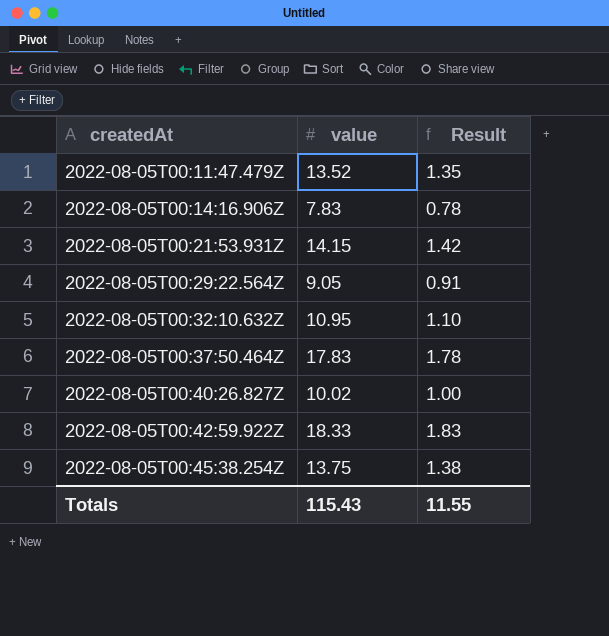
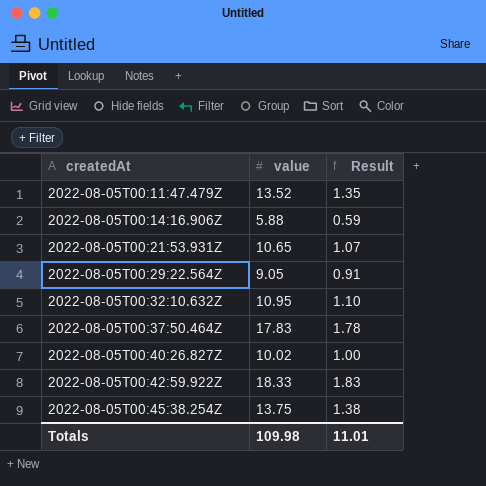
2022-08-05T00:14:16.906Z | value: 7.83 -> 5.88
2022-08-05T00:14:16.906Z | Result: 0.78 -> 0.59
2022-08-05T00:21:53.931Z | value: 14.15 -> 10.65
2022-08-05T00:21:53.931Z | Result: 1.42 -> 1.07
Totals | value: 115.43 -> 109.98
Totals | Result: 11.55 -> 11.01

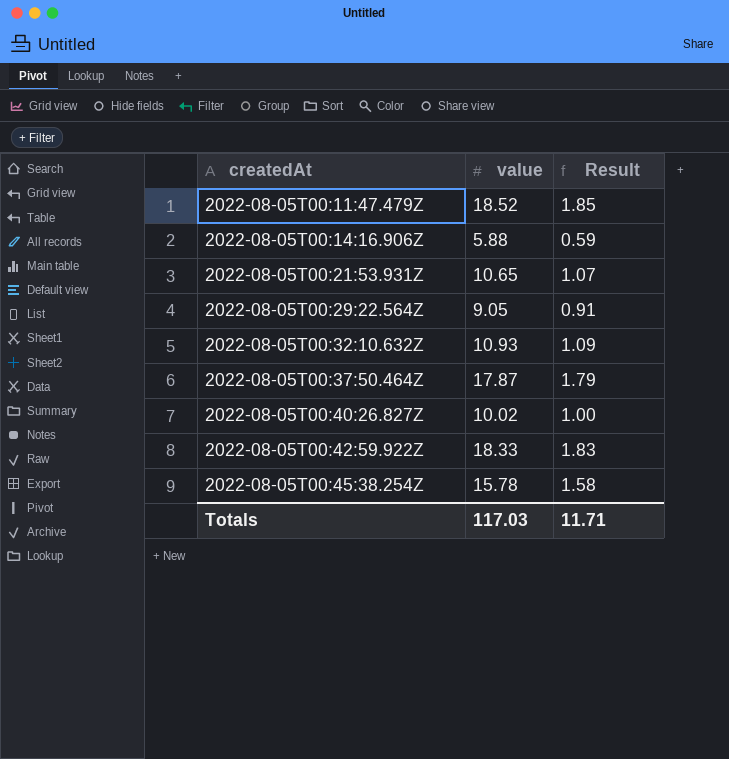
2022-08-05T00:11:47.479Z | value: 13.52 -> 18.52
2022-08-05T00:11:47.479Z | Result: 1.35 -> 1.85
2022-08-05T00:32:10.632Z | value: 10.95 -> 10.93
2022-08-05T00:32:10.632Z | Result: 1.10 -> 1.09
2022-08-05T00:37:50.464Z | value: 17.83 -> 17.87
2022-08-05T00:37:50.464Z | Result: 1.78 -> 1.79
2022-08-05T00:45:38.254Z | value: 13.75 -> 15.78
2022-08-05T00:45:38.254Z | Result: 1.38 -> 1.58
Totals | value: 109.98 -> 117.03
Totals | Result: 11.01 -> 11.71

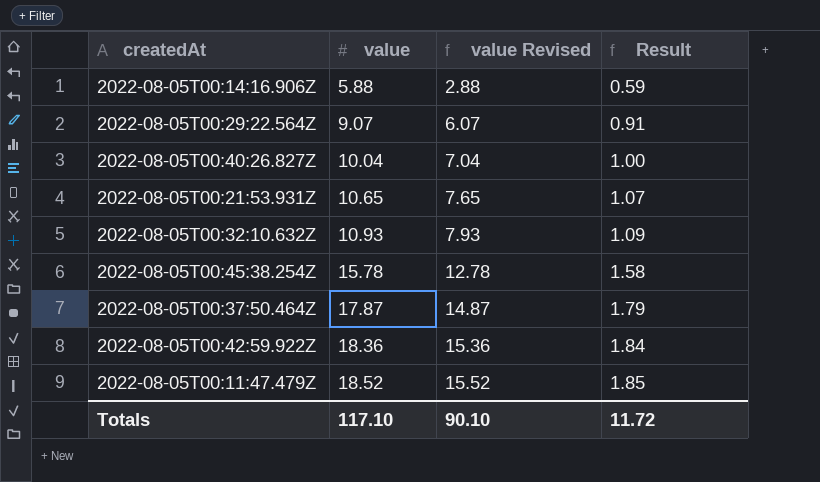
row order: createdAt ascending -> value ascending
column value Revised | formula: none -> [value] - 3
2022-08-05T00:29:22.564Z | value: 9.05 -> 9.07
2022-08-05T00:40:26.827Z | value: 10.02 -> 10.04
2022-08-05T00:42:59.922Z | value: 18.33 -> 18.36
2022-08-05T00:42:59.922Z | Result: 1.83 -> 1.84
Totals | value: 117.03 -> 117.10
Totals | Result: 11.71 -> 11.72

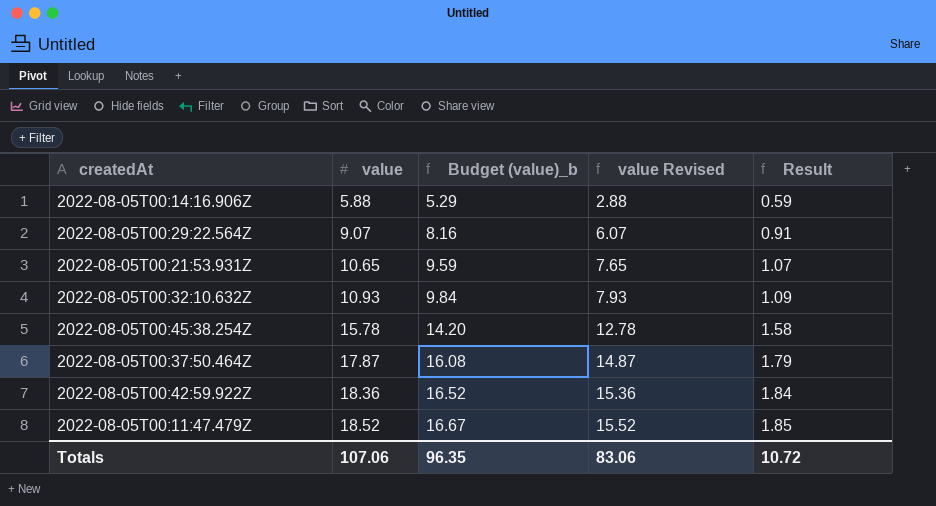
column Budget (value)_b | formula: none -> [value] * 0.9
row 2022-08-05T00:40:26.827Z: 10.04 | 7.04 | 1.00 -> none
Totals | value: 117.10 -> 107.06
Totals | value Revised: 90.10 -> 83.06
Totals | Result: 11.72 -> 10.72

